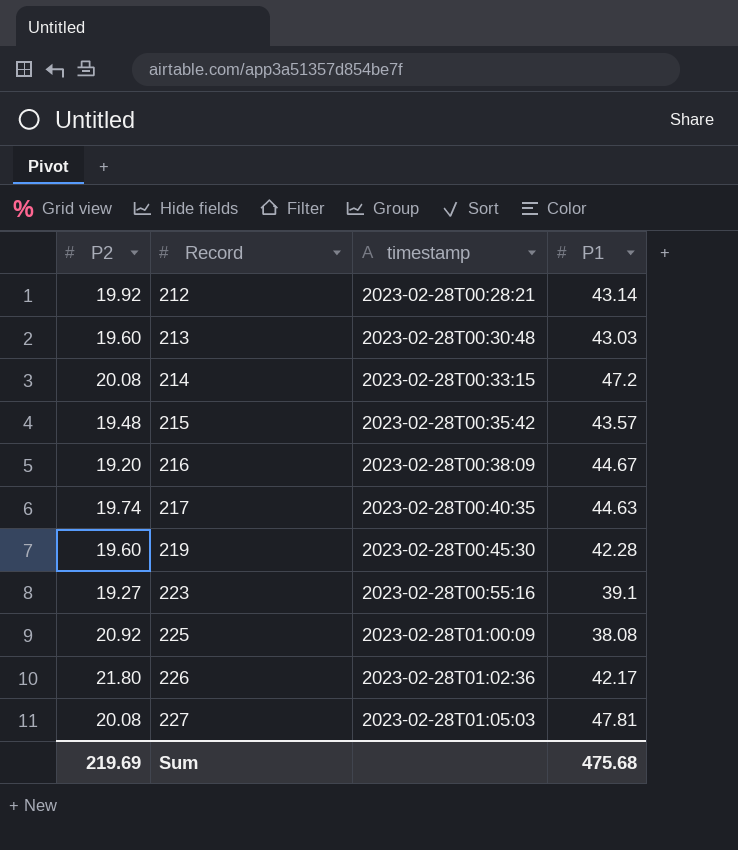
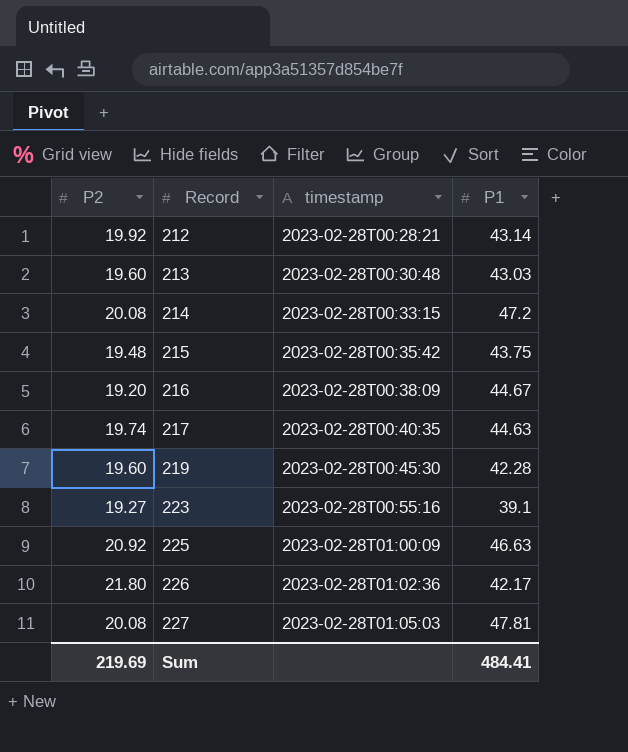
215 | P1: 43.57 -> 43.75
225 | P1: 38.08 -> 46.63
Sum | P1: 475.68 -> 484.41

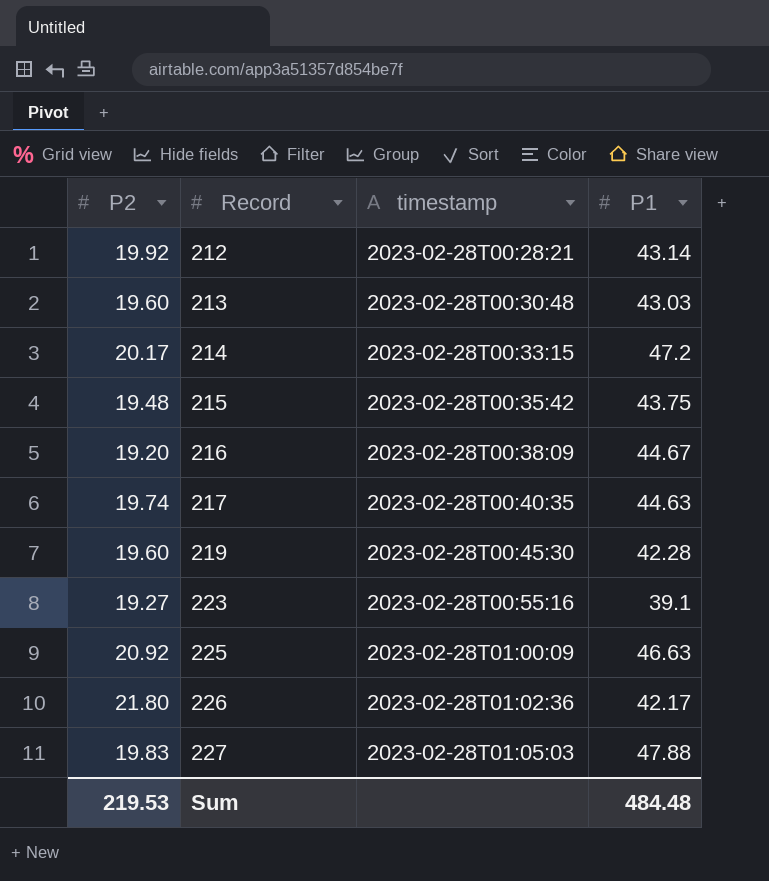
214 | P2: 20.08 -> 20.17
227 | P2: 20.08 -> 19.83
227 | P1: 47.81 -> 47.88
Sum | P2: 219.69 -> 219.53
Sum | P1: 484.41 -> 484.48

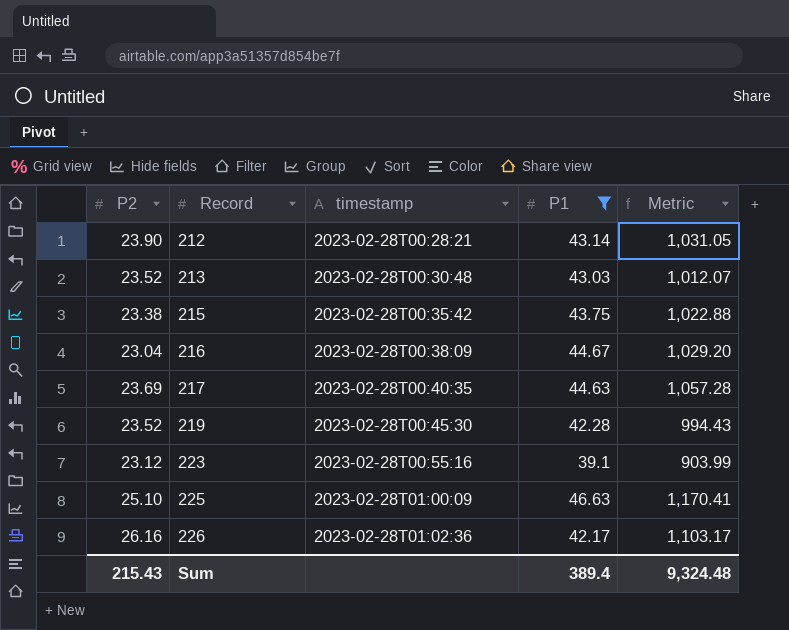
filter: none -> P1 <= 46.63
column Metric | formula: none -> [P2] * [P1]
212 | P2: 19.92 -> 23.90
213 | P2: 19.60 -> 23.52
215 | P2: 19.48 -> 23.38
216 | P2: 19.20 -> 23.04
217 | P2: 19.74 -> 23.69
219 | P2: 19.60 -> 23.52
223 | P2: 19.27 -> 23.12
225 | P2: 20.92 -> 25.10
226 | P2: 21.80 -> 26.16
Sum | P2: 219.53 -> 215.43
Sum | P1: 484.48 -> 389.4

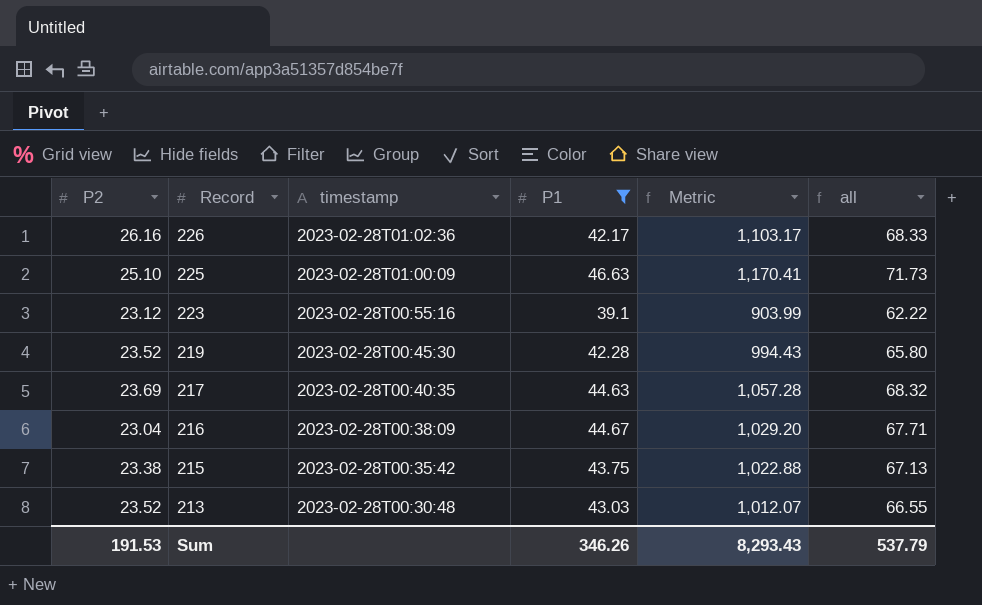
row order: Record ascending -> Record descending
column all | formula: none -> [P2] + [P1]
row 212: 23.90 | 2023-02-28T00:28:21 | 43.14 | 1,031.05 -> none
Sum | P2: 215.43 -> 191.53
Sum | P1: 389.4 -> 346.26
Sum | Metric: 9,324.48 -> 8,293.43

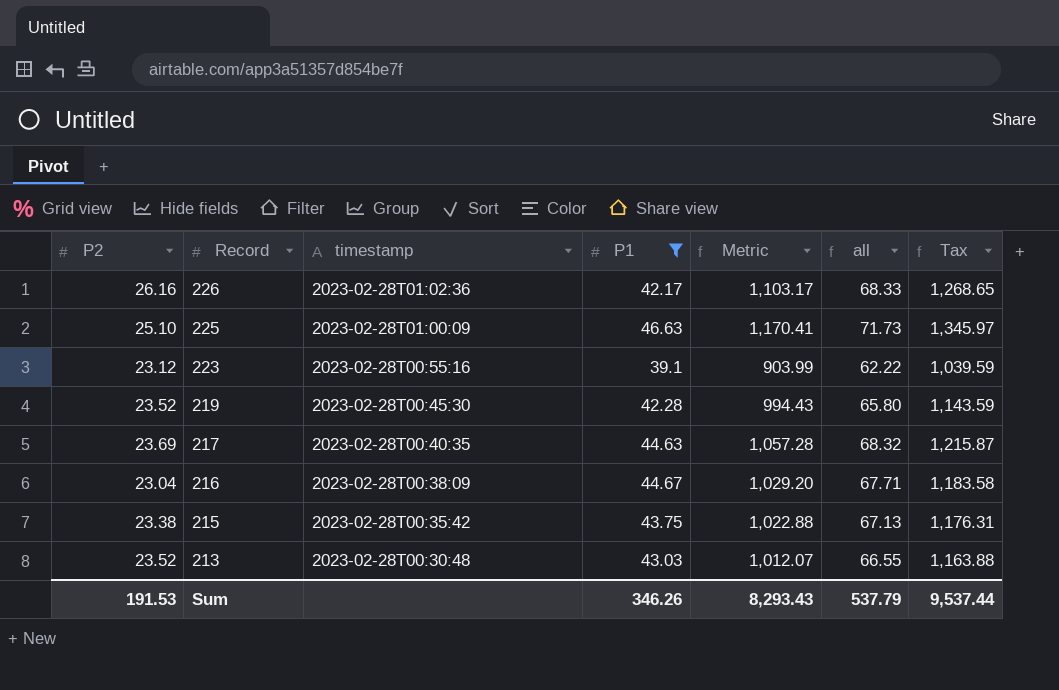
column Tax | formula: none -> [Metric] * 1.15

